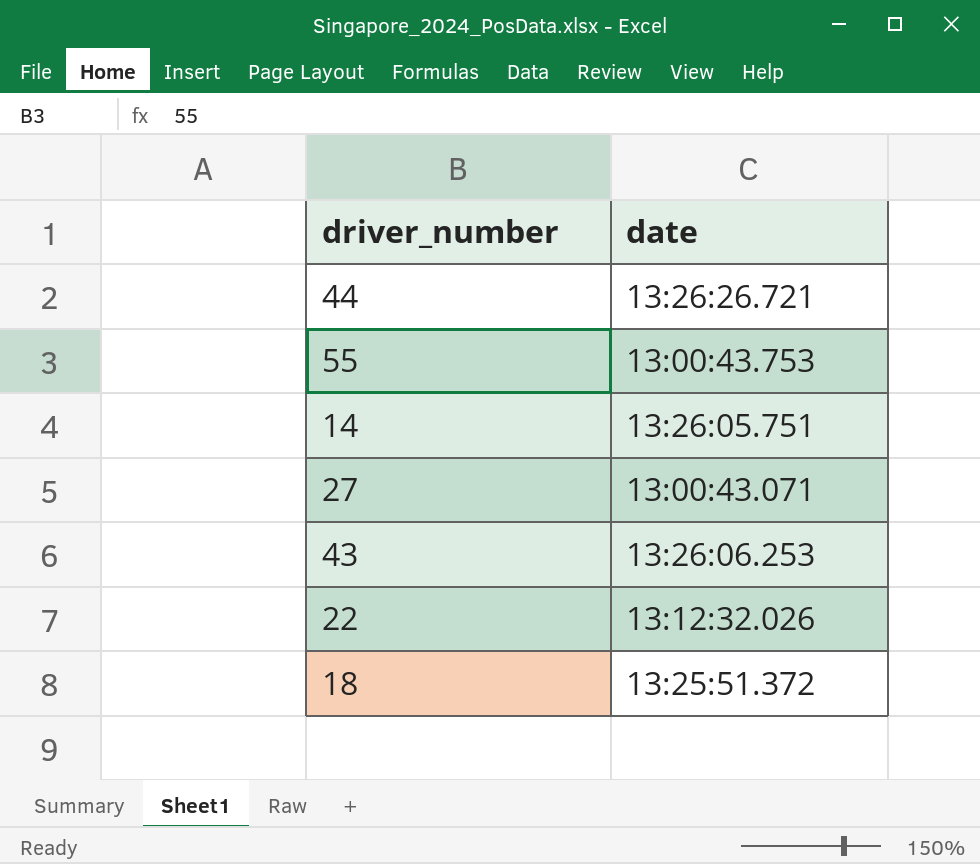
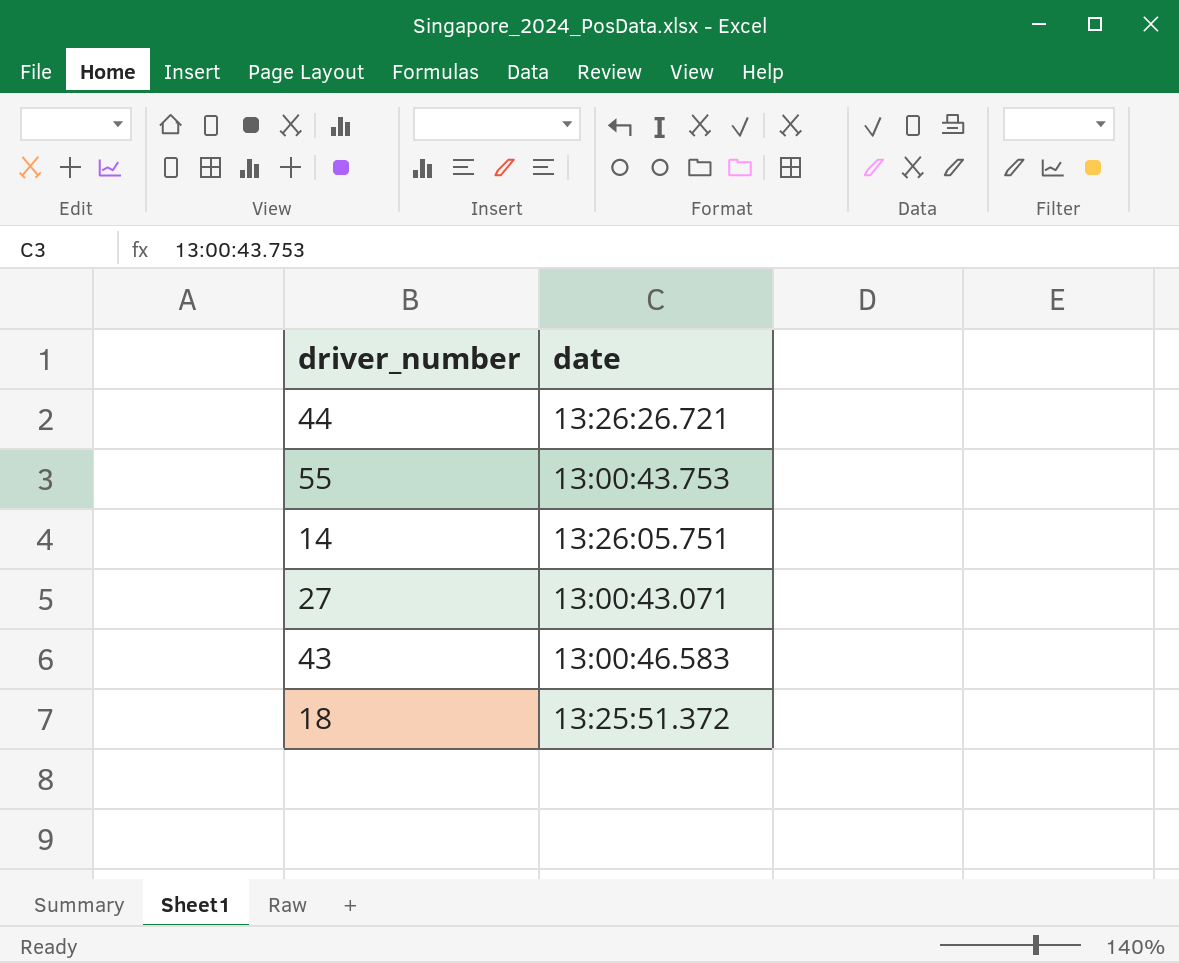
row 22: 13:12:32.026 -> none
43 | date: 13:26:06.253 -> 13:00:46.583

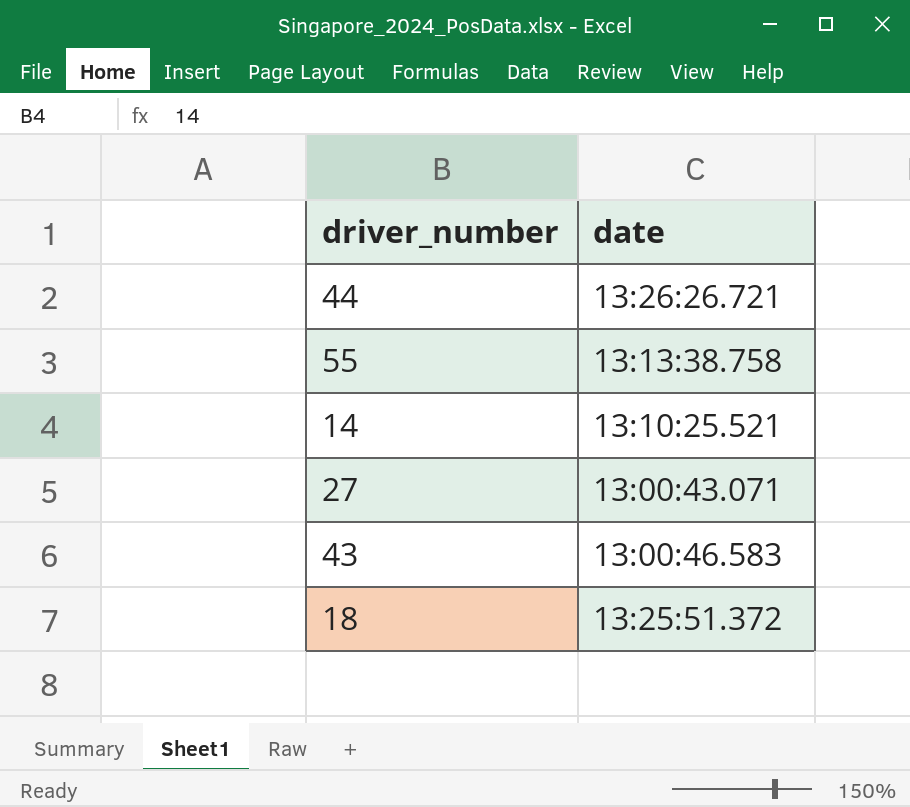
55 | date: 13:00:43.753 -> 13:13:38.758
14 | date: 13:26:05.751 -> 13:10:25.521

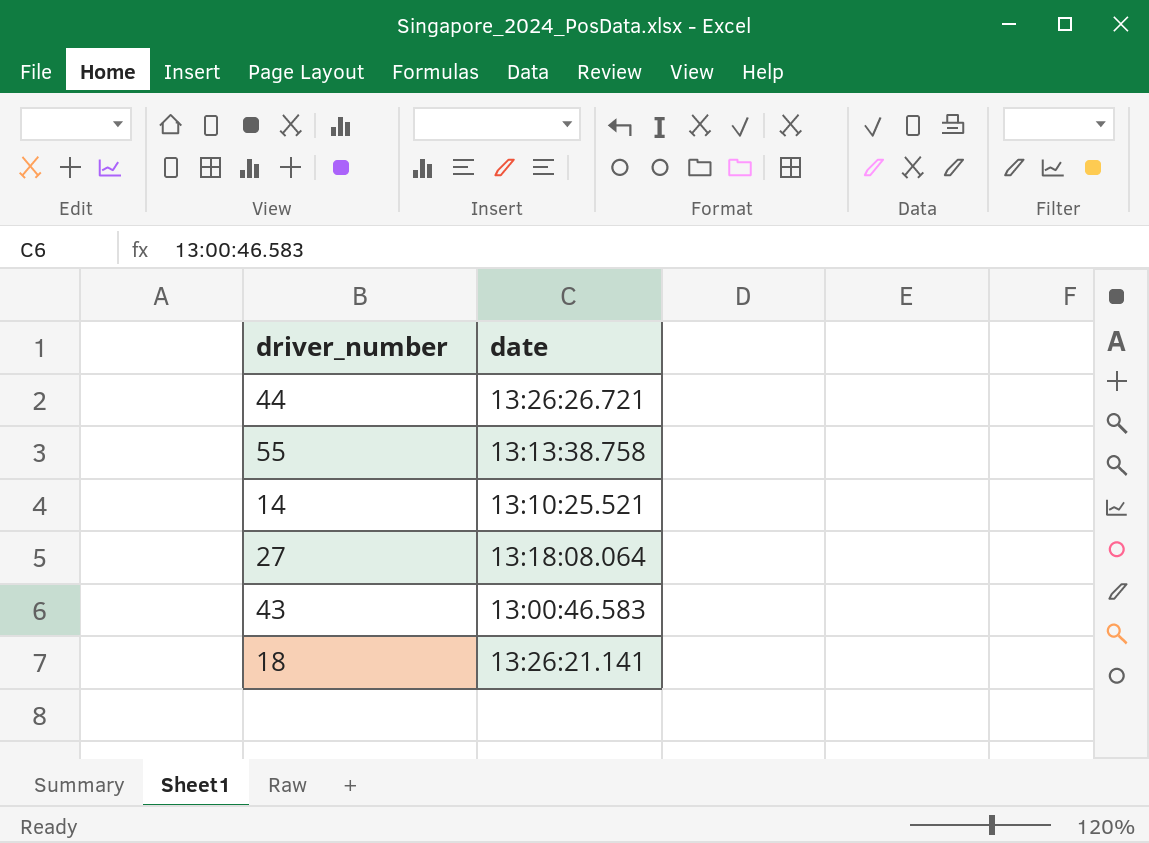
27 | date: 13:00:43.071 -> 13:18:08.064
18 | date: 13:25:51.372 -> 13:26:21.141

